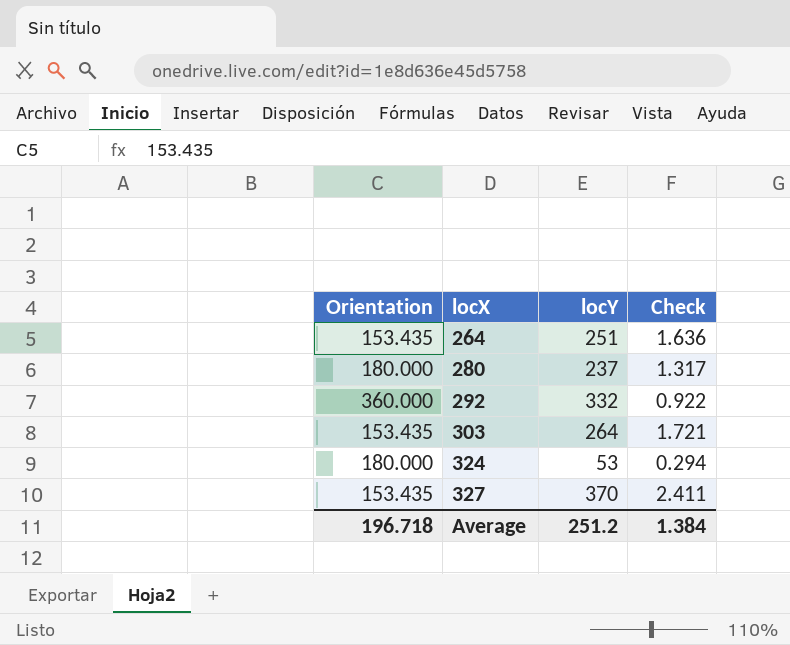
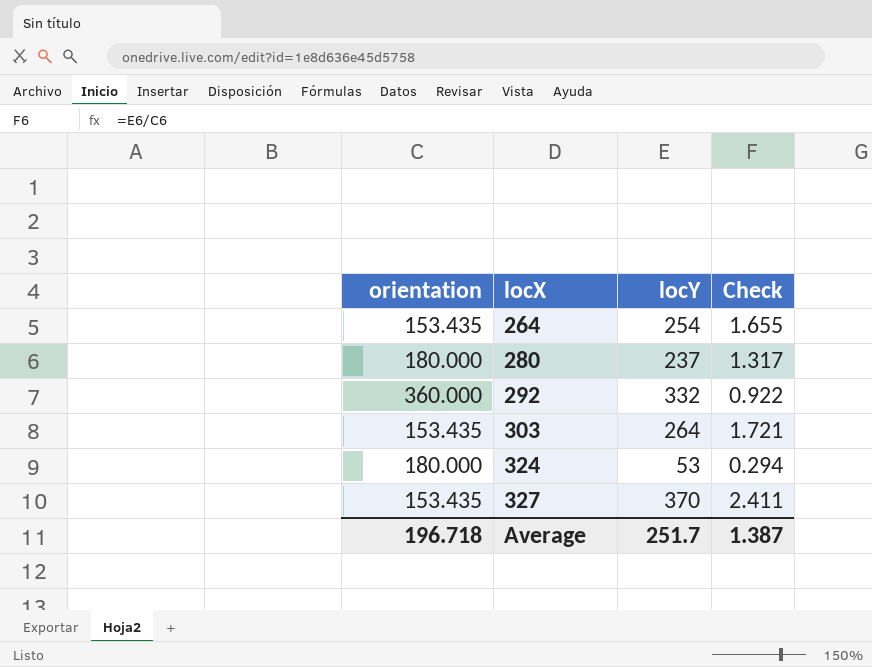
column name: Orientation -> orientation
264 | locY: 251 -> 254
264 | Check: 1.636 -> 1.655
Average | locY: 251.2 -> 251.7
Average | Check: 1.384 -> 1.387

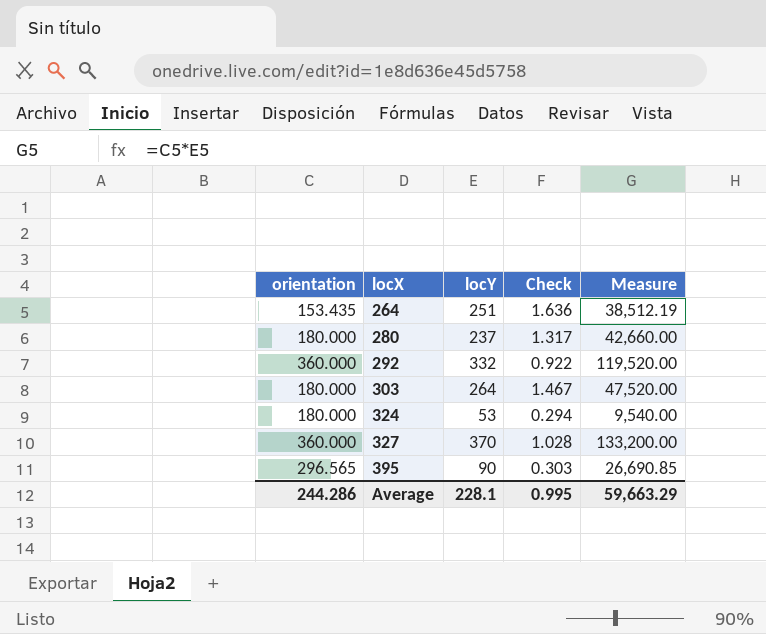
column Measure | formula: none -> [orientation] * [locY]
264 | locY: 254 -> 251
264 | Check: 1.655 -> 1.636
303 | orientation: 153.435 -> 180.000
303 | Check: 1.721 -> 1.467
327 | orientation: 153.435 -> 360.000
327 | Check: 2.411 -> 1.028
row 395: none -> 296.565 | 90 | 0.303 | 26,690.85
Average | orientation: 196.718 -> 244.286
Average | locY: 251.7 -> 228.1
Average | Check: 1.387 -> 0.995

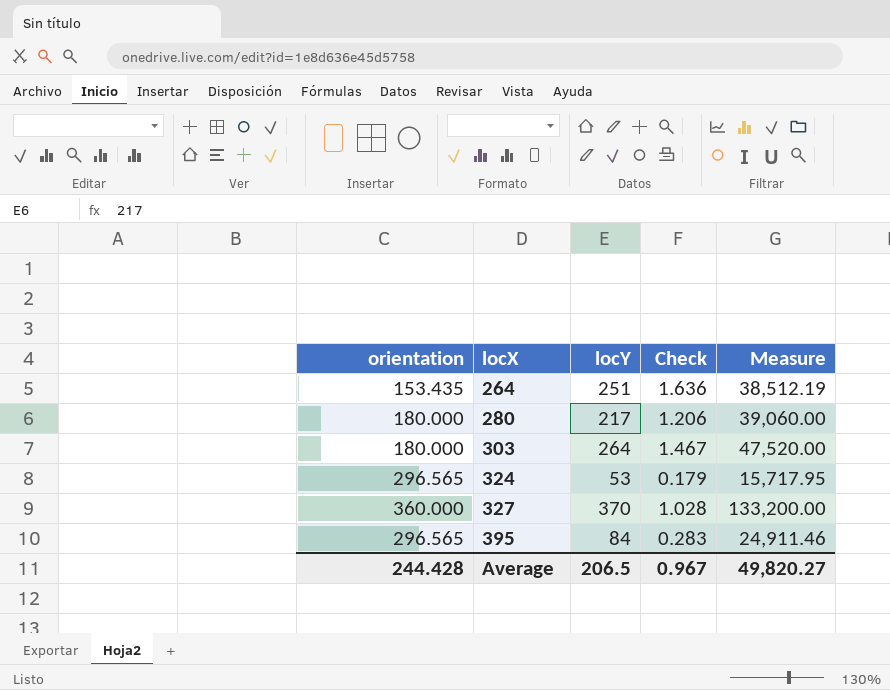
row 292: 360.000 | 332 | 0.922 | 119,520.00 -> none
280 | locY: 237 -> 217
280 | Check: 1.317 -> 1.206
280 | Measure: 42,660.00 -> 39,060.00
324 | orientation: 180.000 -> 296.565
324 | Check: 0.294 -> 0.179
324 | Measure: 9,540.00 -> 15,717.95
395 | locY: 90 -> 84
395 | Check: 0.303 -> 0.283
395 | Measure: 26,690.85 -> 24,911.46
Average | orientation: 244.286 -> 244.428
Average | locY: 228.1 -> 206.5
Average | Check: 0.995 -> 0.967
Average | Measure: 59,663.29 -> 49,820.27

